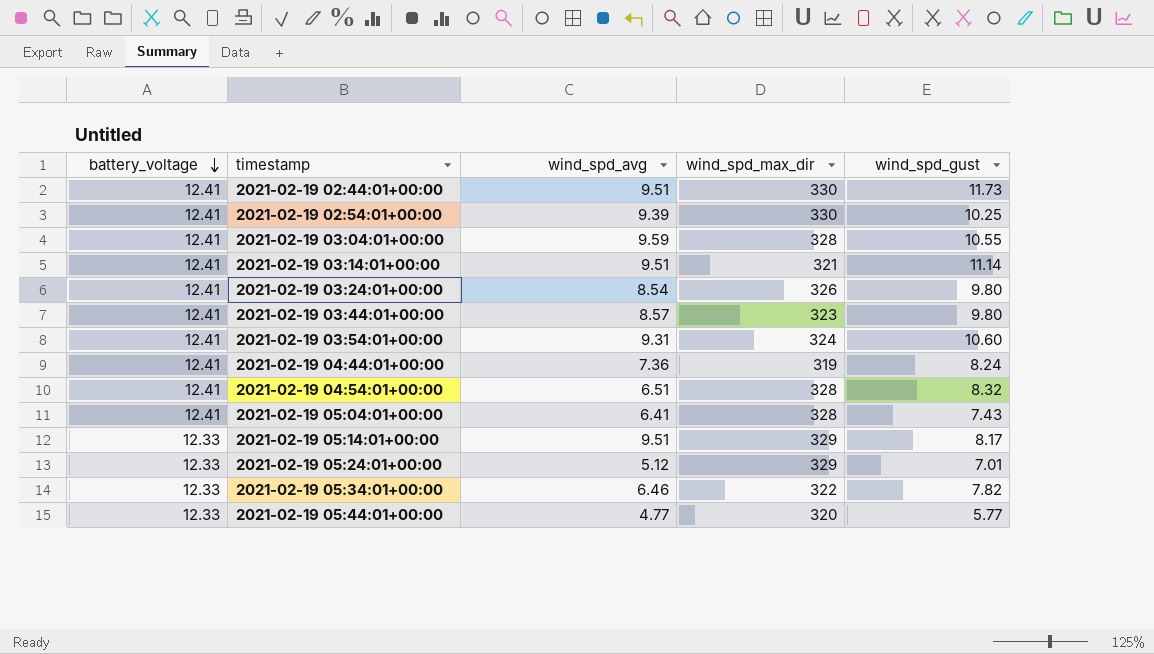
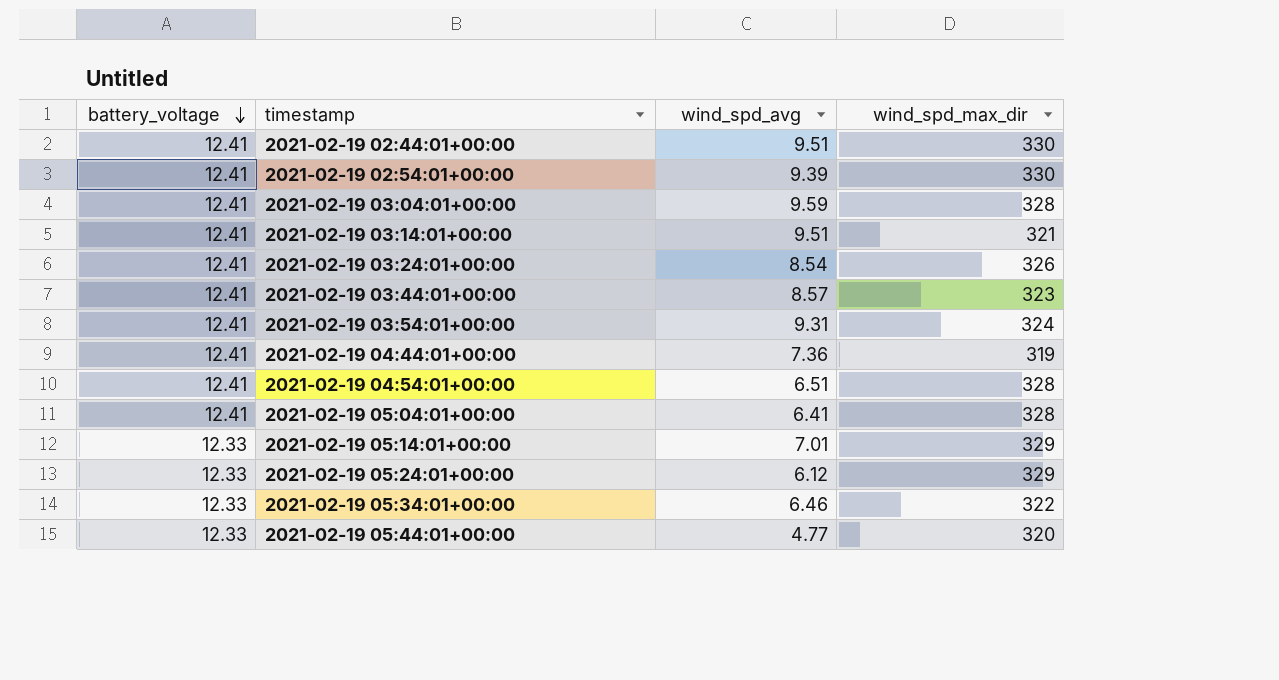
column wind_spd_gust | position: 5 -> none
2021-02-19 05:14:01+00:00 | wind_spd_avg: 9.51 -> 7.01
2021-02-19 05:24:01+00:00 | wind_spd_avg: 5.12 -> 6.12

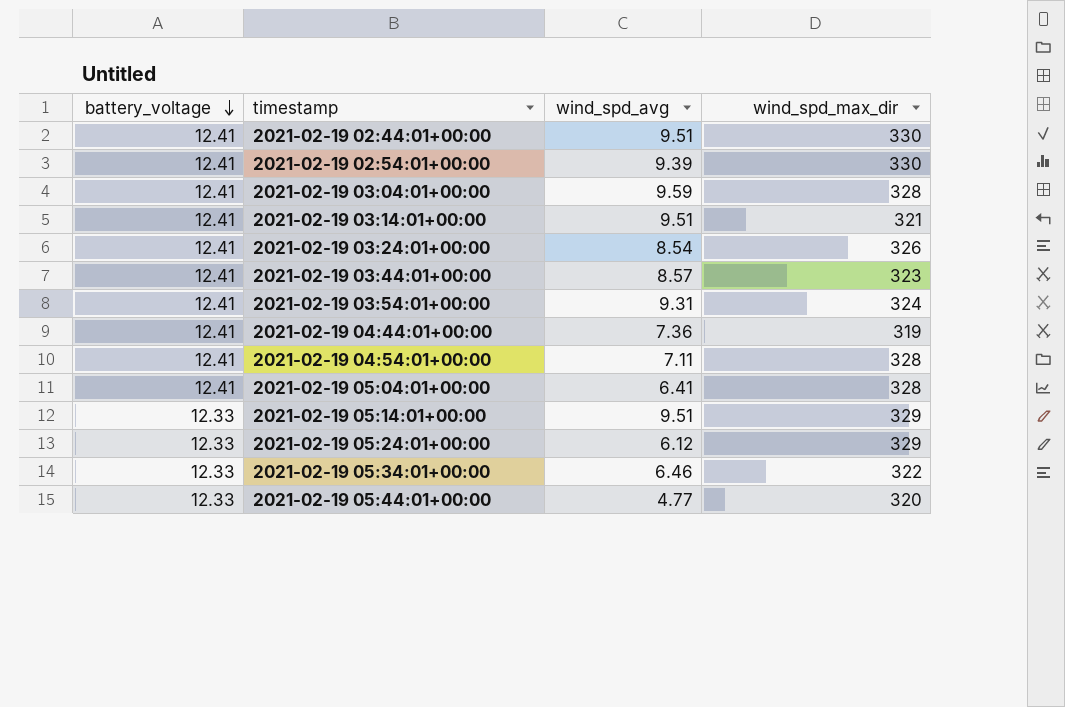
2021-02-19 04:54:01+00:00 | wind_spd_avg: 6.51 -> 7.11
2021-02-19 05:14:01+00:00 | wind_spd_avg: 7.01 -> 9.51

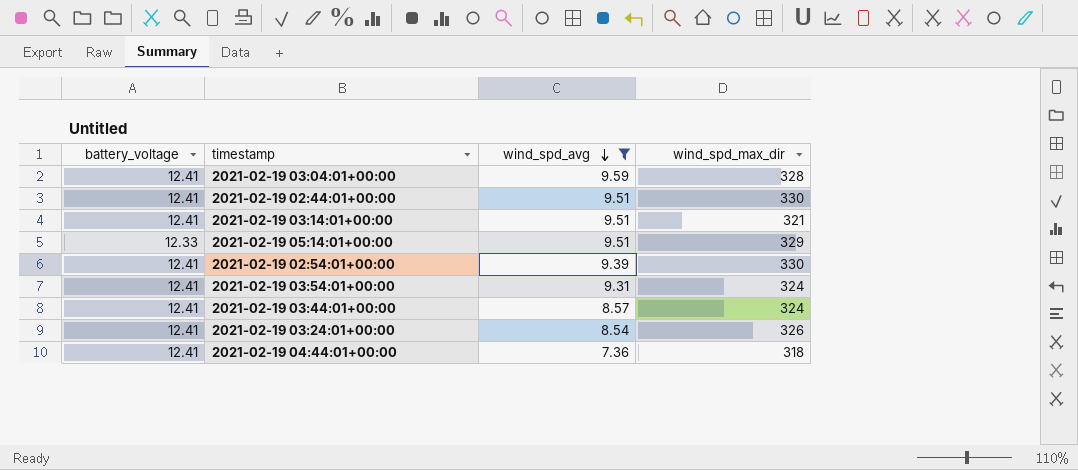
filter: none -> wind_spd_avg >= 7.36
row order: battery_voltage descending -> wind_spd_avg descending
2021-02-19 03:44:01+00:00 | wind_spd_max_dir: 323 -> 324
2021-02-19 04:44:01+00:00 | wind_spd_max_dir: 319 -> 318

